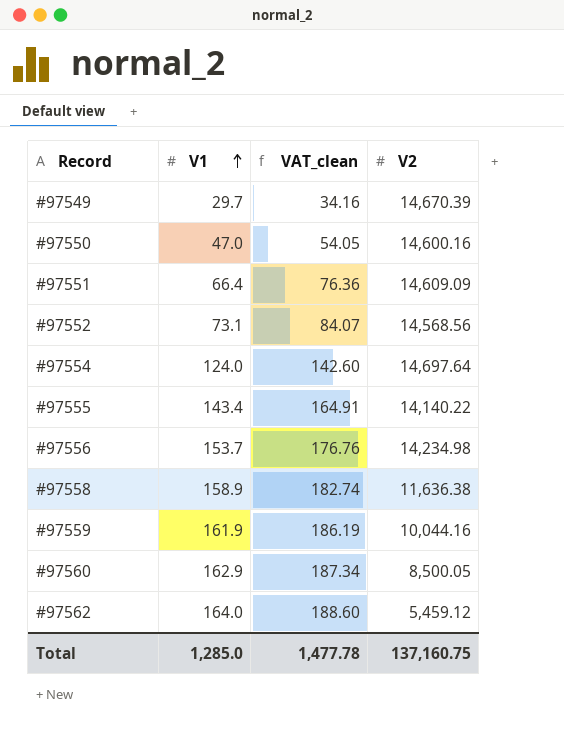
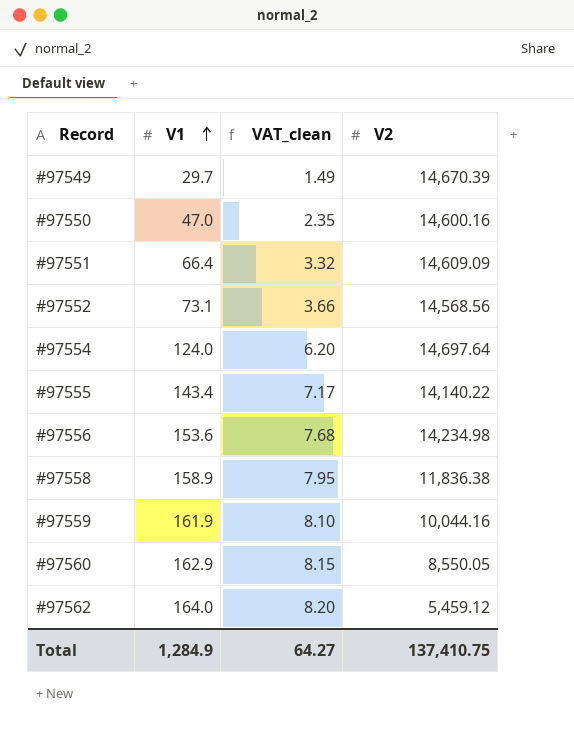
column VAT_clean | formula: [V1] * 1.15 -> [V1] * 0.05
#97556 | V1: 153.7 -> 153.6
#97558 | V2: 11,636.38 -> 11,836.38
#97560 | V2: 8,500.05 -> 8,550.05
Total | V1: 1,285.0 -> 1,284.9
Total | VAT_clean: 1,477.78 -> 64.27
Total | V2: 137,160.75 -> 137,410.75

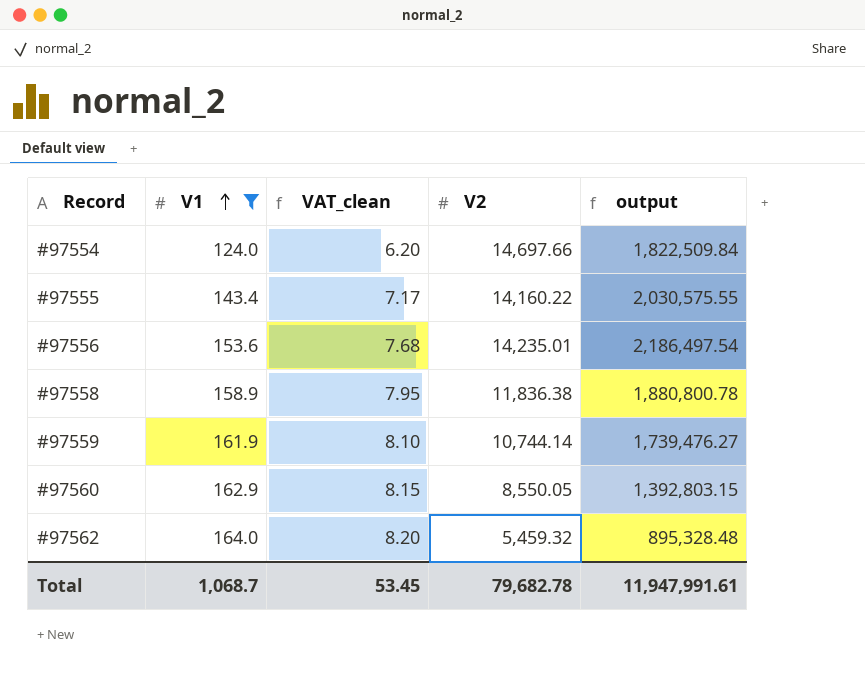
filter: none -> V1 >= 124.0
column output | formula: none -> [V1] * [V2]
#97554 | V2: 14,697.64 -> 14,697.66
#97555 | V2: 14,140.22 -> 14,160.22
#97556 | V2: 14,234.98 -> 14,235.01
#97559 | V2: 10,044.16 -> 10,744.14
#97562 | V2: 5,459.12 -> 5,459.32
Total | V1: 1,284.9 -> 1,068.7
Total | VAT_clean: 64.27 -> 53.45
Total | V2: 137,410.75 -> 79,682.78

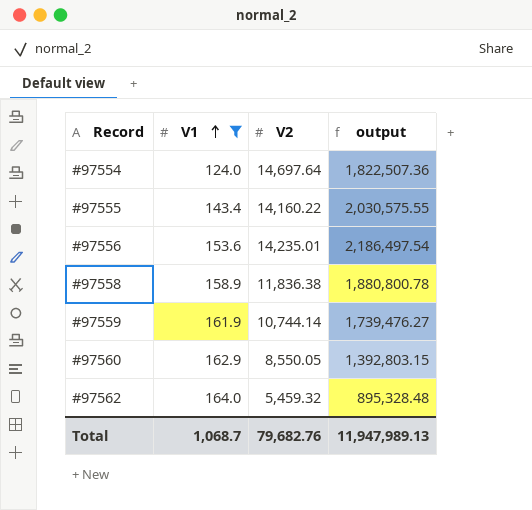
column VAT_clean | formula: [V1] * 0.05 -> none
#97554 | V2: 14,697.66 -> 14,697.64
#97554 | output: 1,822,509.84 -> 1,822,507.36
Total | V2: 79,682.78 -> 79,682.76
Total | output: 11,947,991.61 -> 11,947,989.13

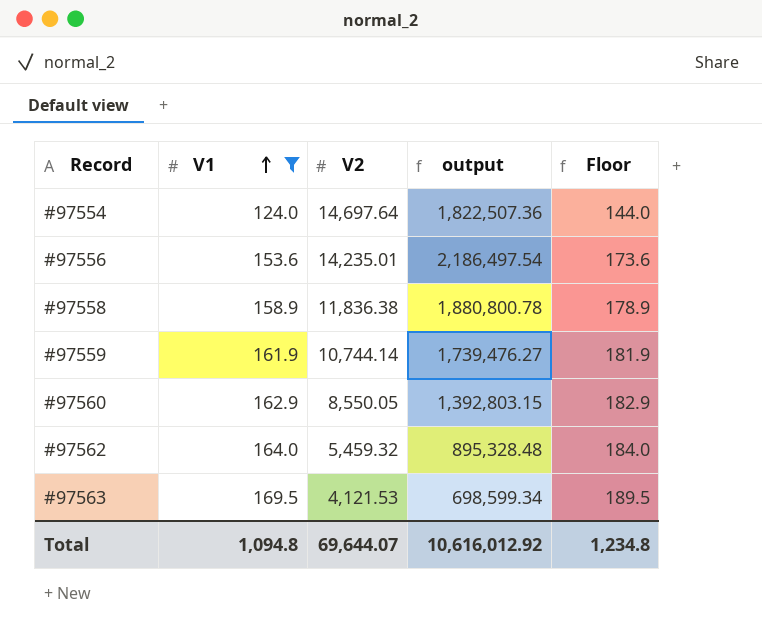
column Floor | formula: none -> [V1] + 20
row #97555: 143.4 | 14,160.22 | 2,030,575.55 -> none
row #97563: none -> 169.5 | 4,121.53 | 698,599.34 | 189.5
Total | V1: 1,068.7 -> 1,094.8
Total | V2: 79,682.76 -> 69,644.07
Total | output: 11,947,989.13 -> 10,616,012.92

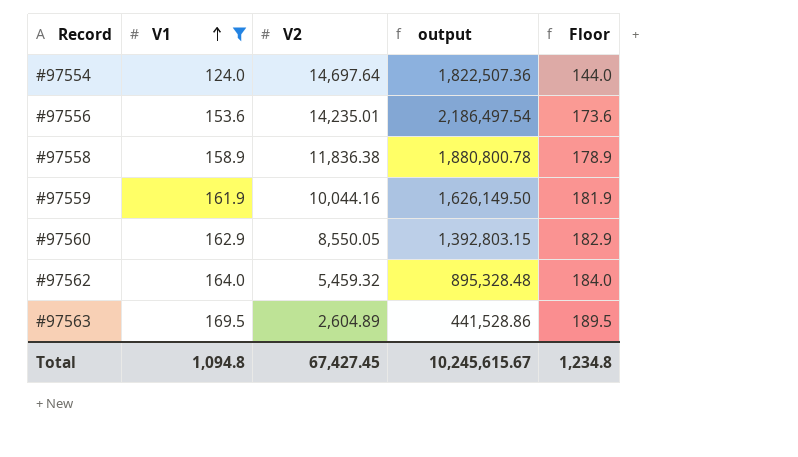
#97559 | V2: 10,744.14 -> 10,044.16
#97559 | output: 1,739,476.27 -> 1,626,149.50
#97563 | V2: 4,121.53 -> 2,604.89
#97563 | output: 698,599.34 -> 441,528.86
Total | V2: 69,644.07 -> 67,427.45
Total | output: 10,616,012.92 -> 10,245,615.67

